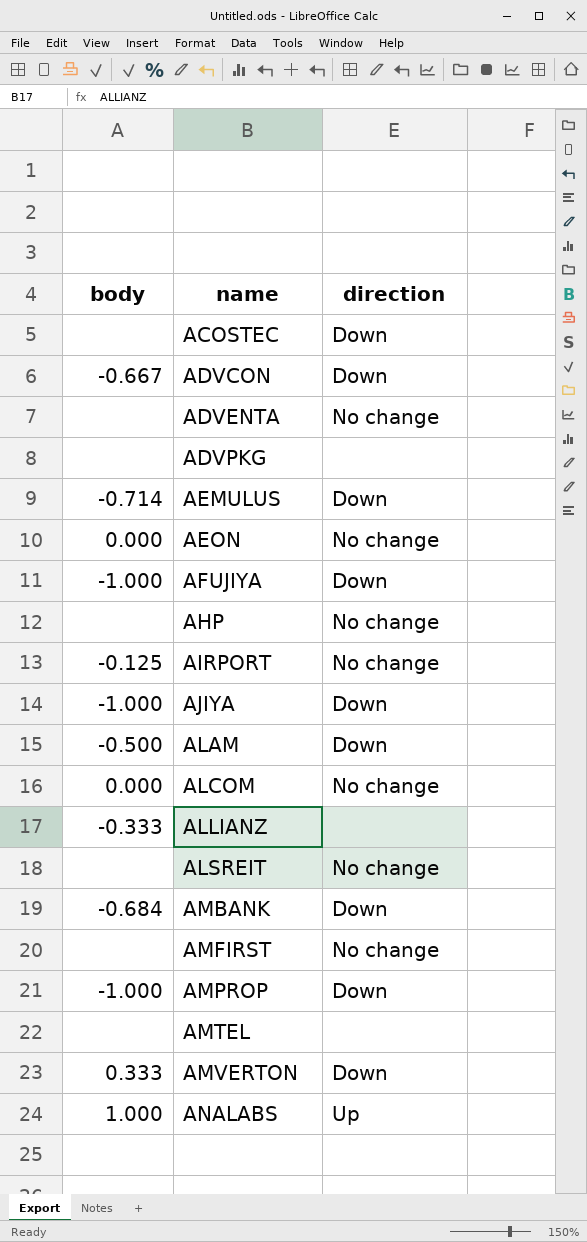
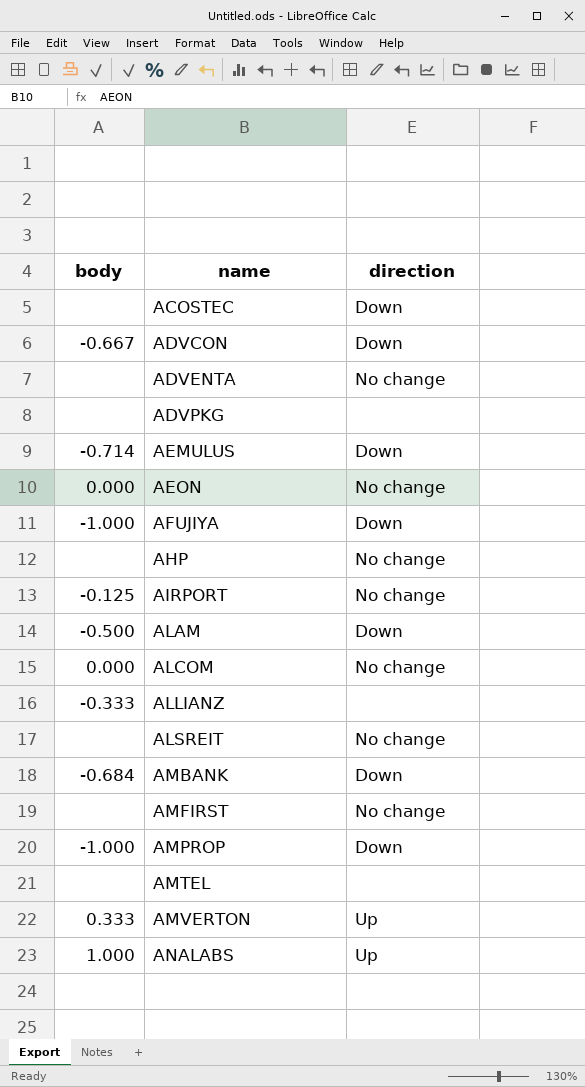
row AJIYA: -1.000 | Down -> none
AMVERTON | direction: Down -> Up

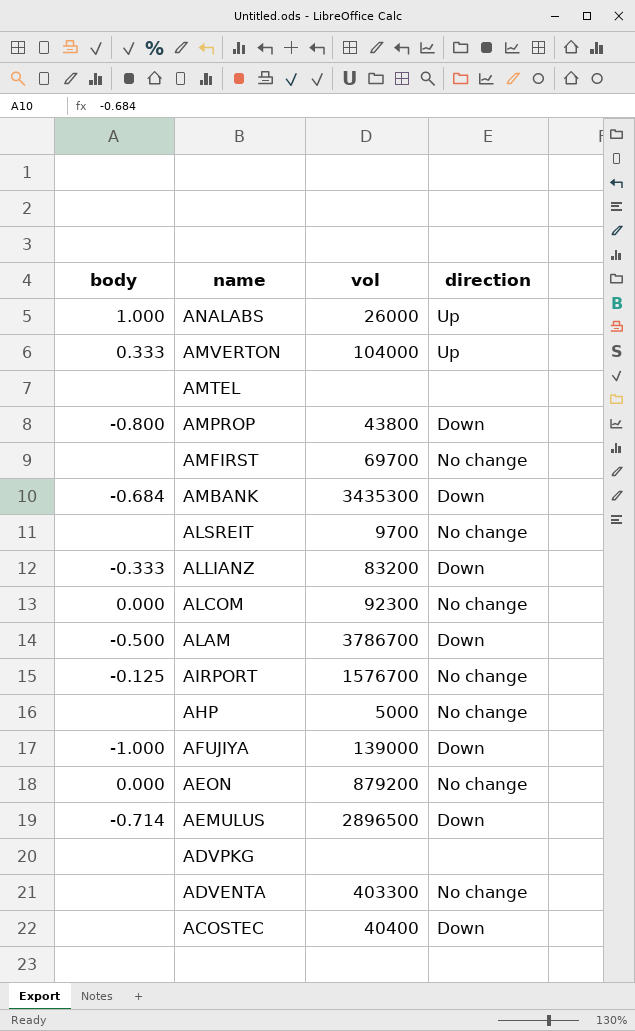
row order: name ascending -> name descending
column vol | position: none -> 3
row ADVCON: -0.667 | Down -> none
AMPROP | body: -1.000 -> -0.800
ALLIANZ | direction: none -> Down

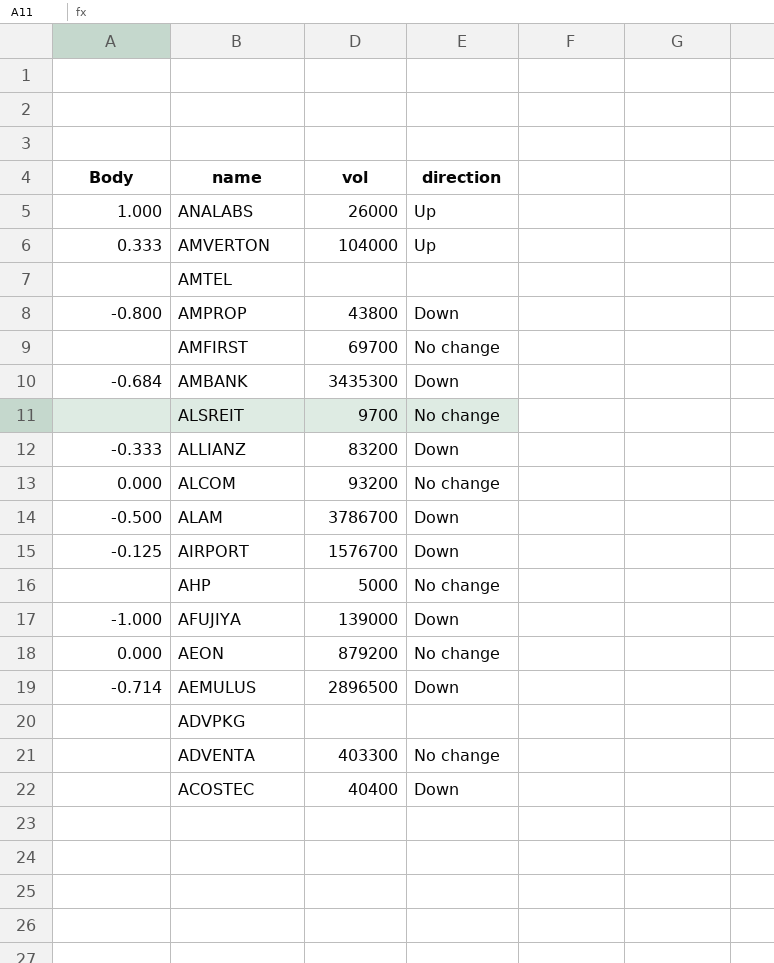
column name: body -> Body
ALCOM | vol: 92300 -> 93200
AIRPORT | direction: No change -> Down

